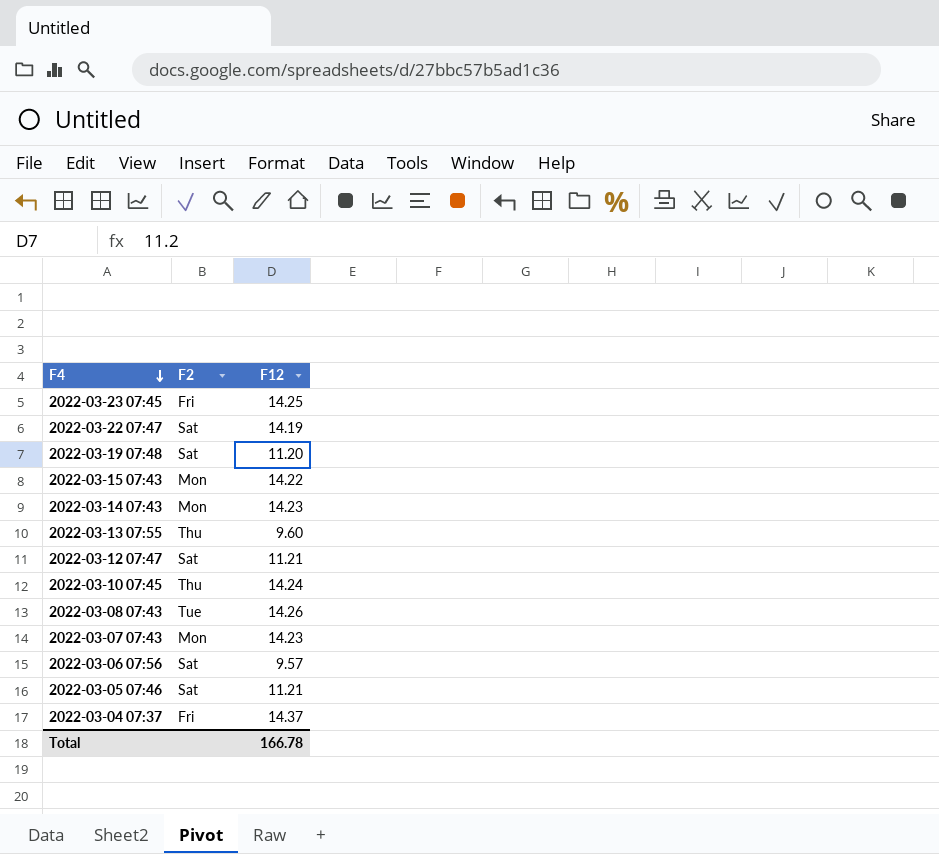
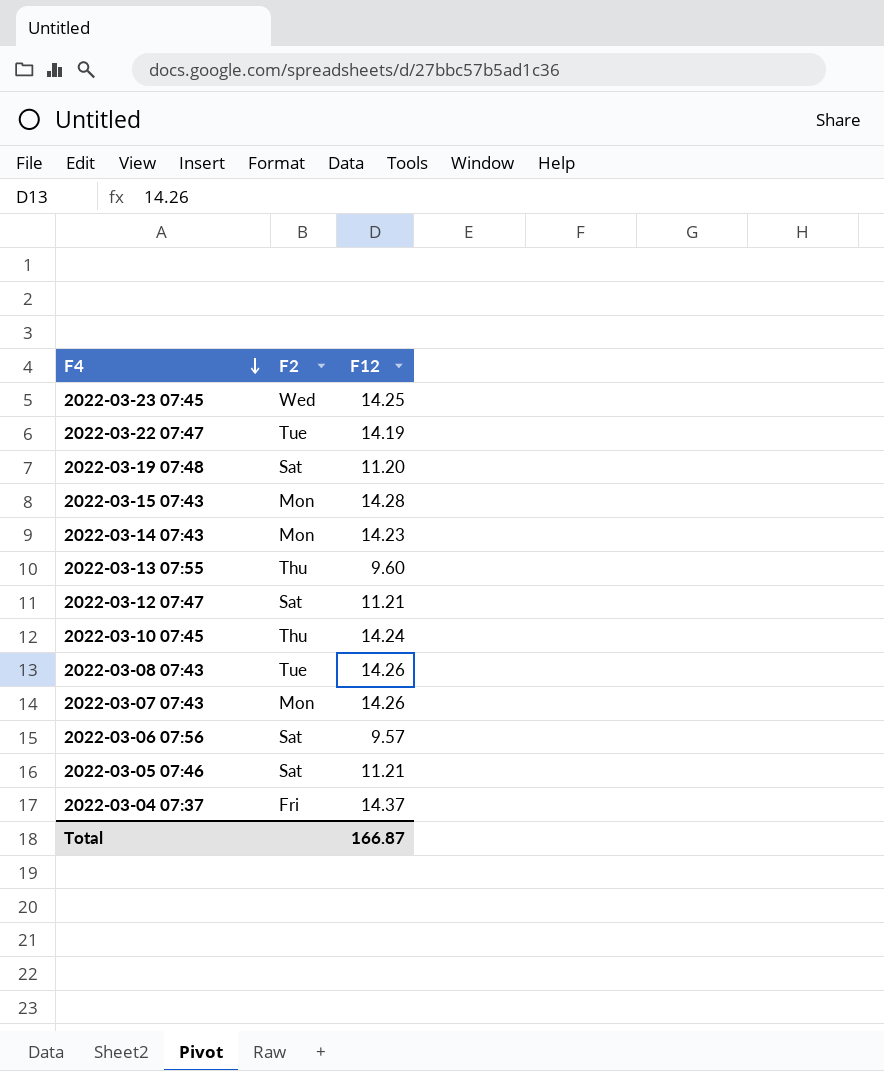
2022-03-23 07:45 | F2: Fri -> Wed
2022-03-22 07:47 | F2: Sat -> Tue
2022-03-15 07:43 | F12: 14.22 -> 14.28
2022-03-07 07:43 | F12: 14.23 -> 14.26
Total | F12: 166.78 -> 166.87

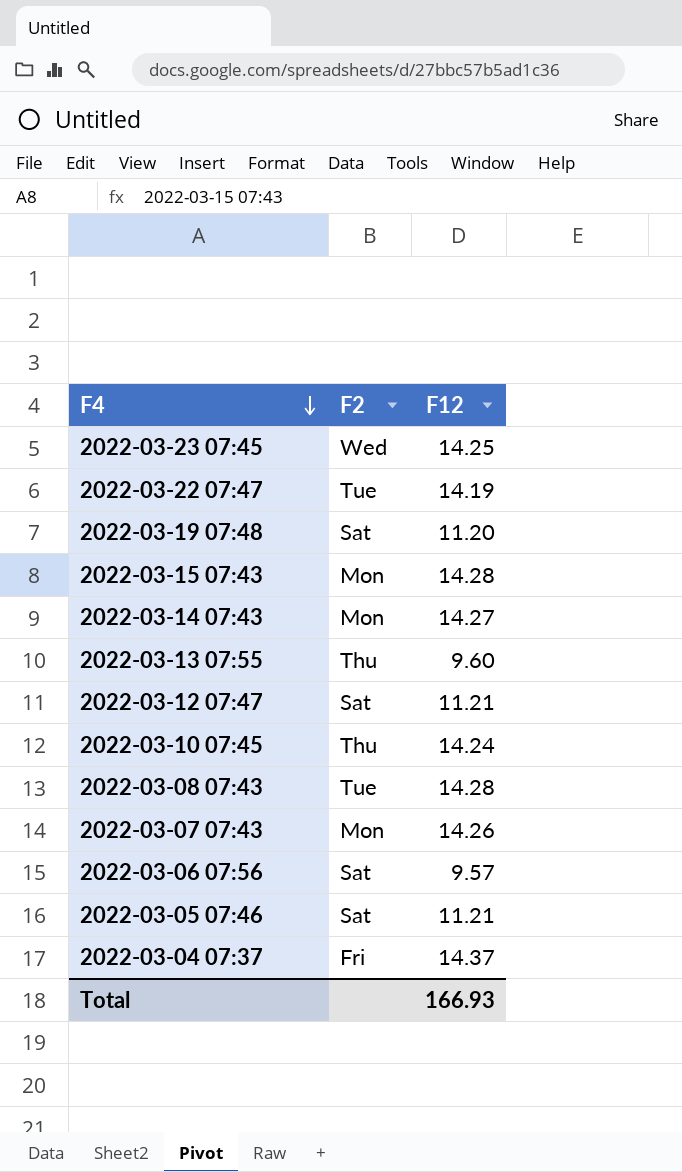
2022-03-14 07:43 | F12: 14.23 -> 14.27
2022-03-08 07:43 | F12: 14.26 -> 14.28
Total | F12: 166.87 -> 166.93

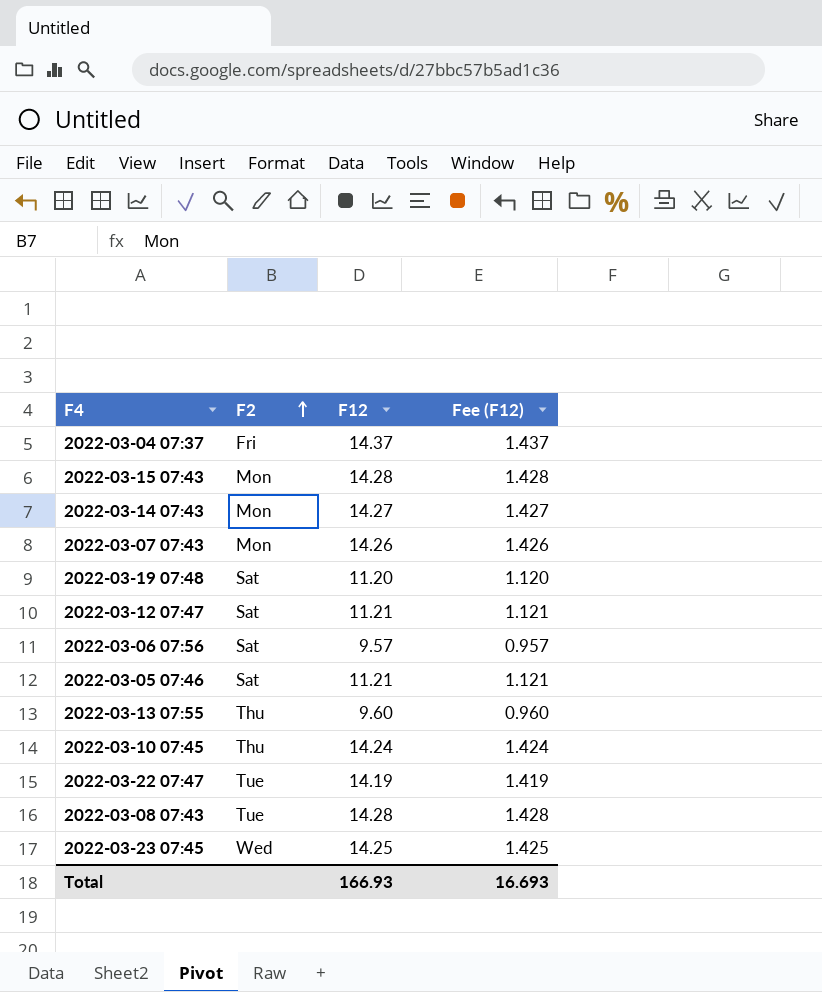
row order: F4 descending -> F2 ascending
column Fee (F12) | formula: none -> [F12] * 0.1

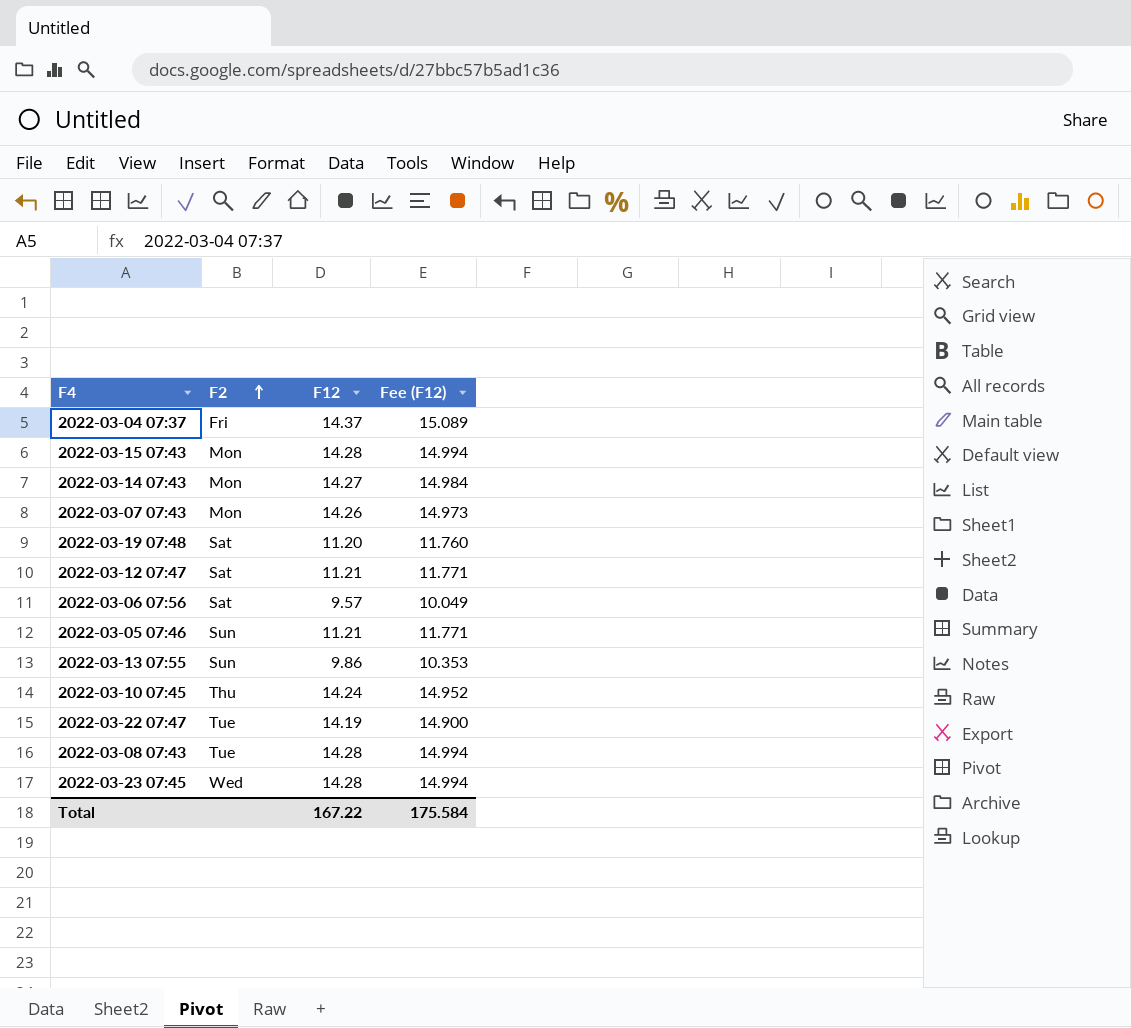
column Fee (F12) | formula: [F12] * 0.1 -> [F12] * 1.05
2022-03-05 07:46 | F2: Sat -> Sun
2022-03-13 07:55 | F2: Thu -> Sun
2022-03-13 07:55 | F12: 9.60 -> 9.86
2022-03-23 07:45 | F12: 14.25 -> 14.28
Total | F12: 166.93 -> 167.22
Total | Fee (F12): 16.693 -> 175.584

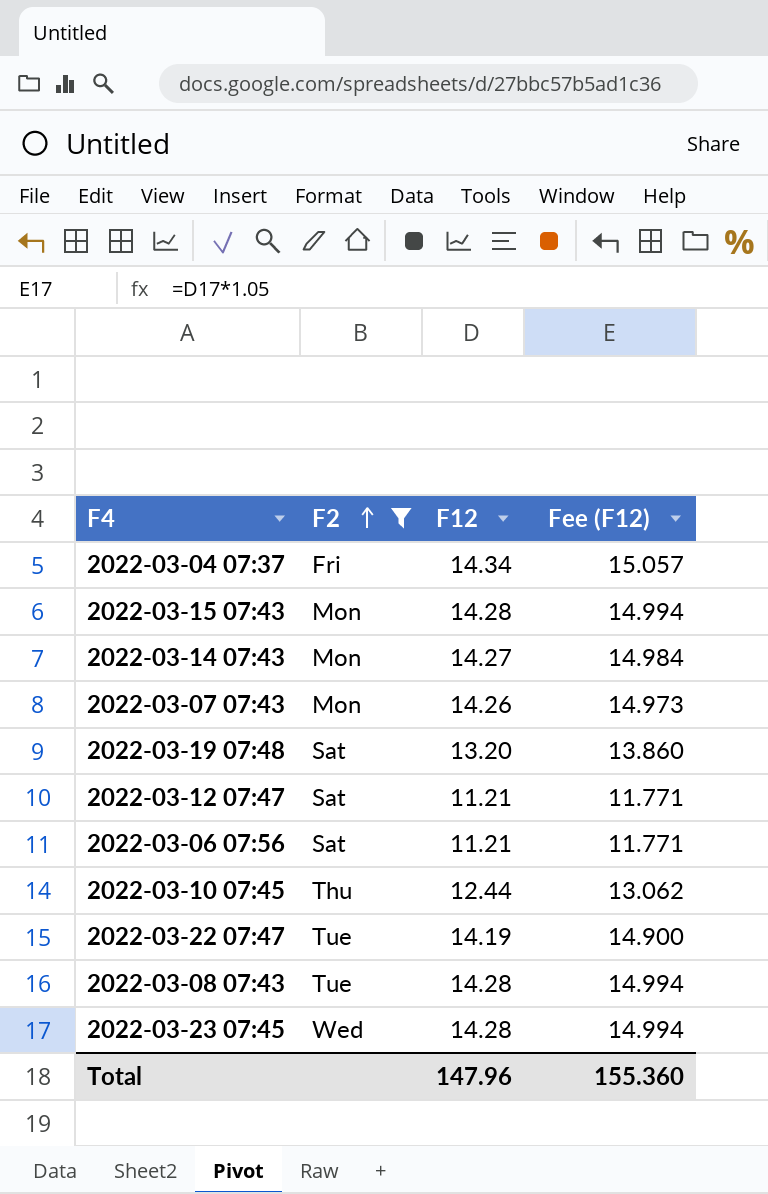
filter: none -> F2 != Sun
2022-03-04 07:37 | F12: 14.37 -> 14.34
2022-03-04 07:37 | Fee (F12): 15.089 -> 15.057
2022-03-19 07:48 | F12: 11.20 -> 13.20
2022-03-19 07:48 | Fee (F12): 11.760 -> 13.860
2022-03-06 07:56 | F12: 9.57 -> 11.21
2022-03-06 07:56 | Fee (F12): 10.049 -> 11.771
2022-03-10 07:45 | F12: 14.24 -> 12.44
2022-03-10 07:45 | Fee (F12): 14.952 -> 13.062
Total | F12: 167.22 -> 147.96
Total | Fee (F12): 175.584 -> 155.360

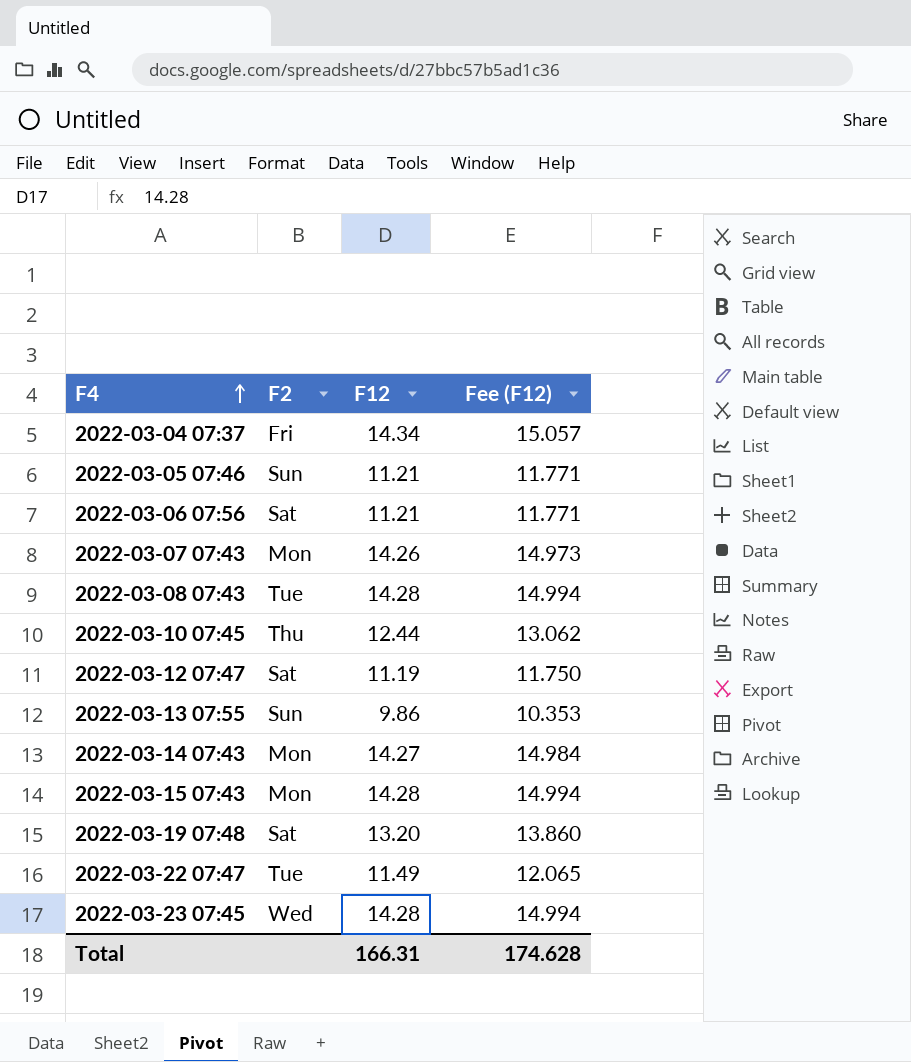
filter: F2 != Sun -> none
row order: F2 ascending -> F4 ascending
2022-03-12 07:47 | F12: 11.21 -> 11.19
2022-03-12 07:47 | Fee (F12): 11.771 -> 11.750
2022-03-22 07:47 | F12: 14.19 -> 11.49
2022-03-22 07:47 | Fee (F12): 14.900 -> 12.065
Total | F12: 147.96 -> 166.31
Total | Fee (F12): 155.360 -> 174.628

